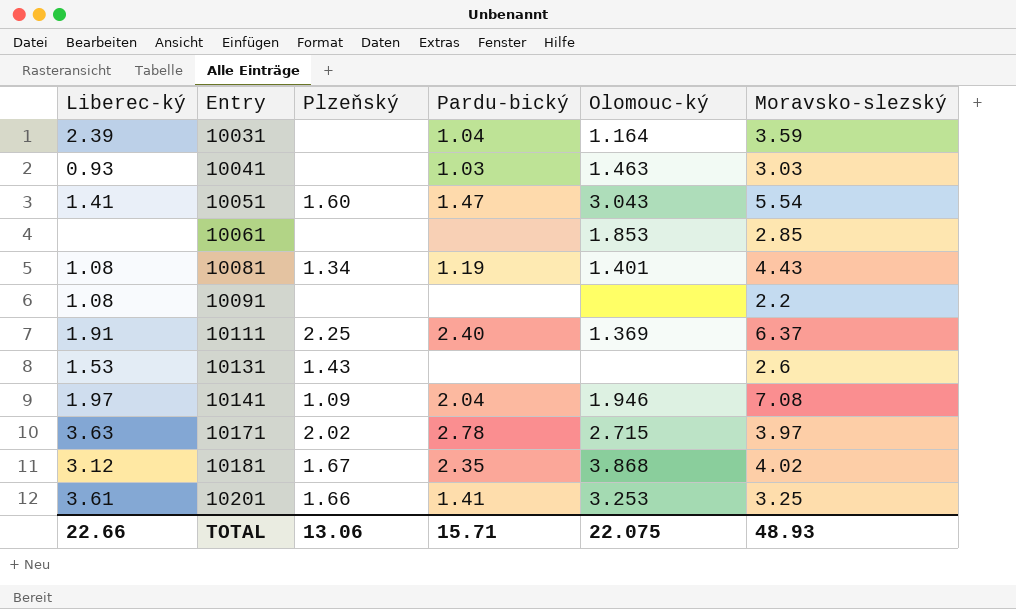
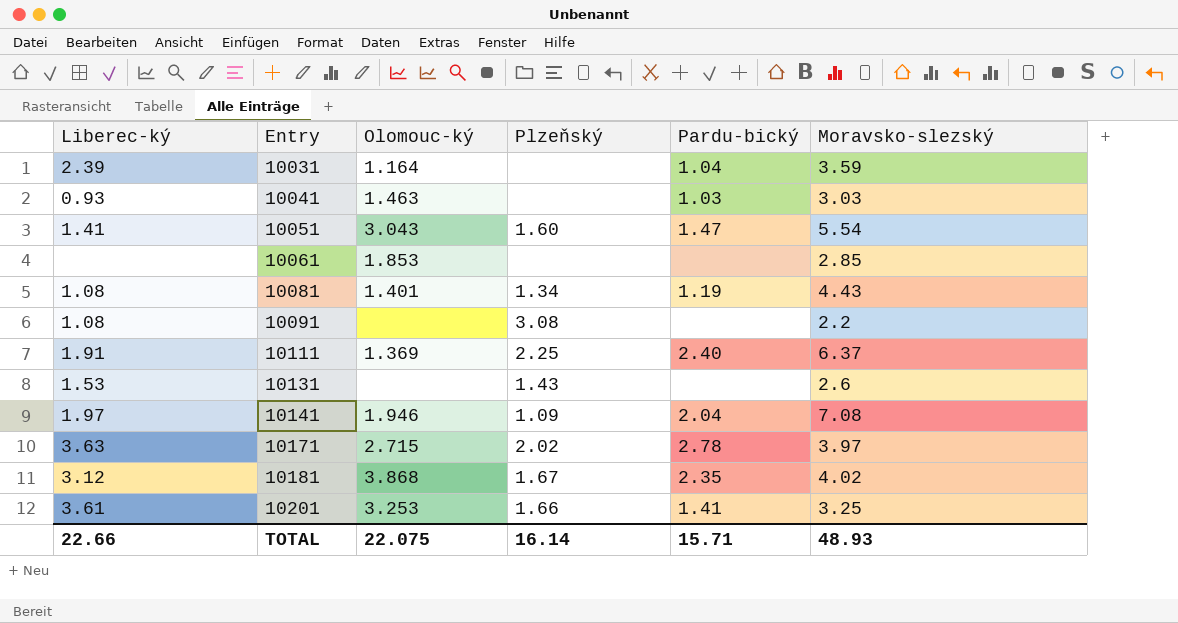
column Olomouc-ký | position: 5 -> 3
10091 | Plzeňský: none -> 3.08
TOTAL | Plzeňský: 13.06 -> 16.14

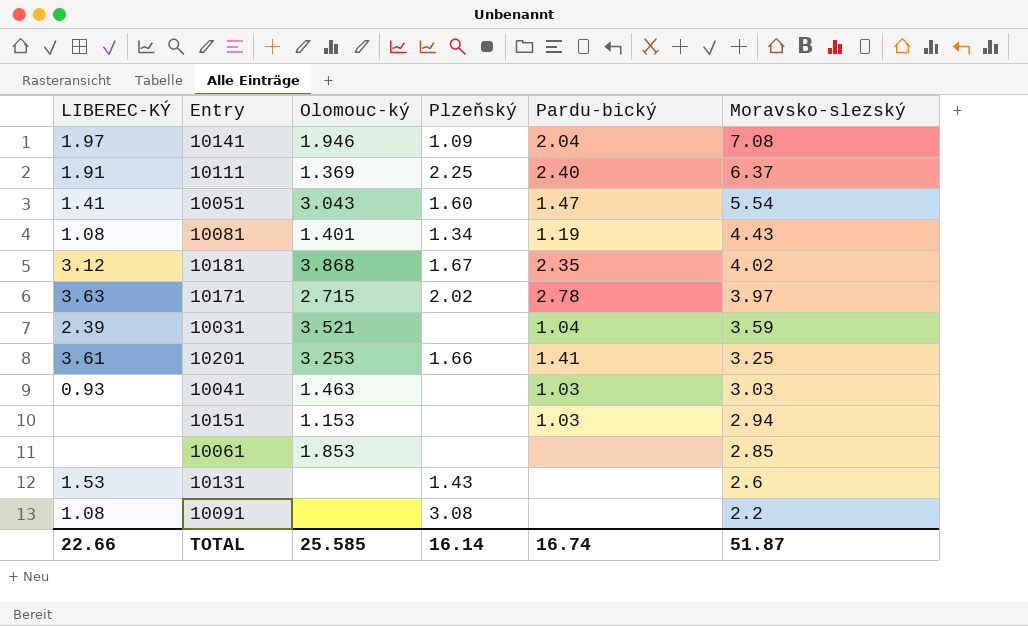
row order: Entry ascending -> Moravsko-slezský descending
column name: Liberec-ký -> LIBEREC-KÝ
10031 | Olomouc-ký: 1.164 -> 3.521
row 10151: none -> none | 1.153 | none | 1.03 | 2.94
TOTAL | Olomouc-ký: 22.075 -> 25.585
TOTAL | Pardu-bický: 15.71 -> 16.74
TOTAL | Moravsko-slezský: 48.93 -> 51.87

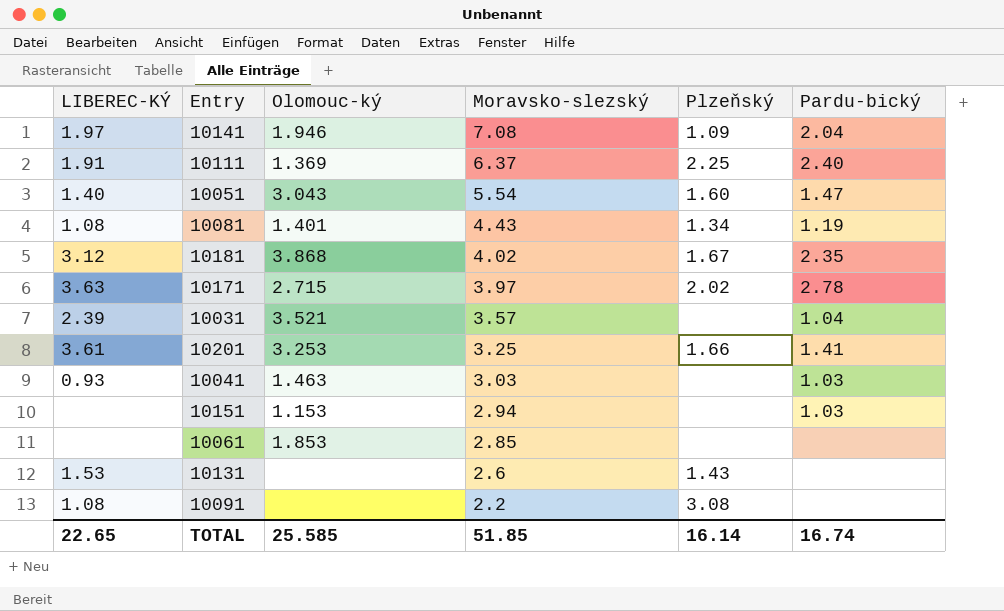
column Moravsko-slezský | position: 6 -> 4
10051 | LIBEREC-KÝ: 1.41 -> 1.40
10031 | Moravsko-slezský: 3.59 -> 3.57
TOTAL | LIBEREC-KÝ: 22.66 -> 22.65
TOTAL | Moravsko-slezský: 51.87 -> 51.85

